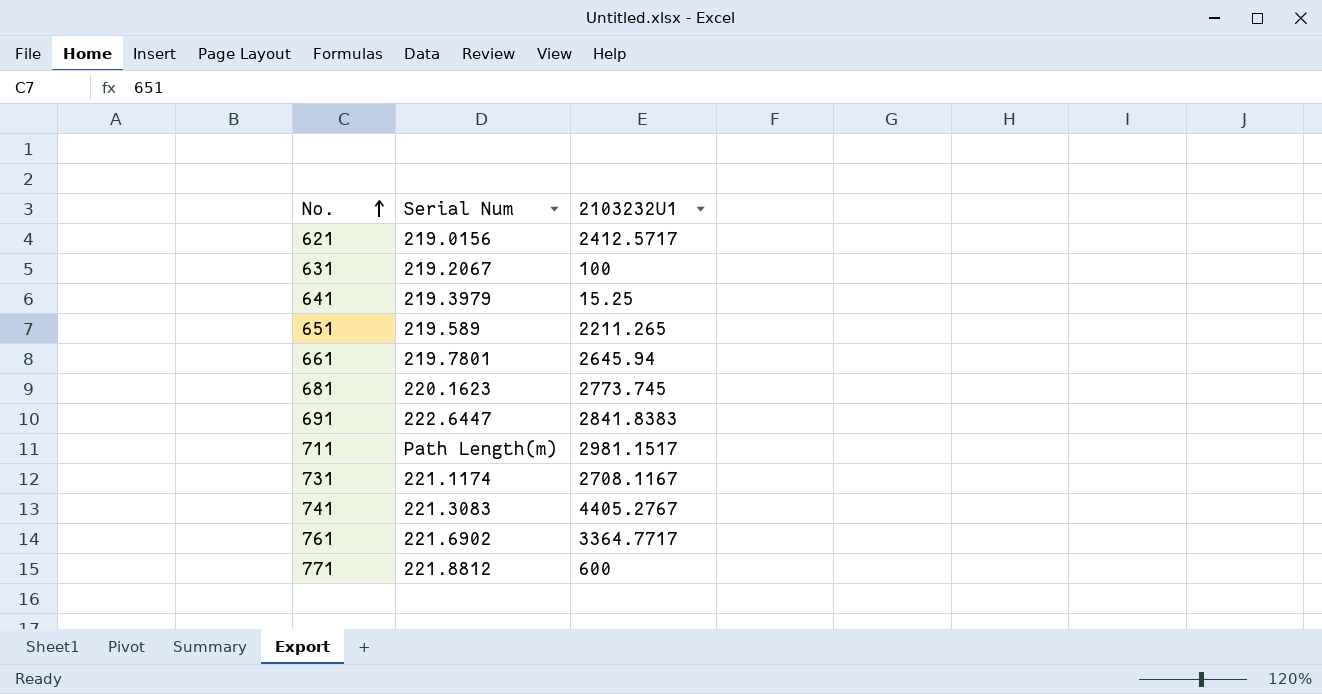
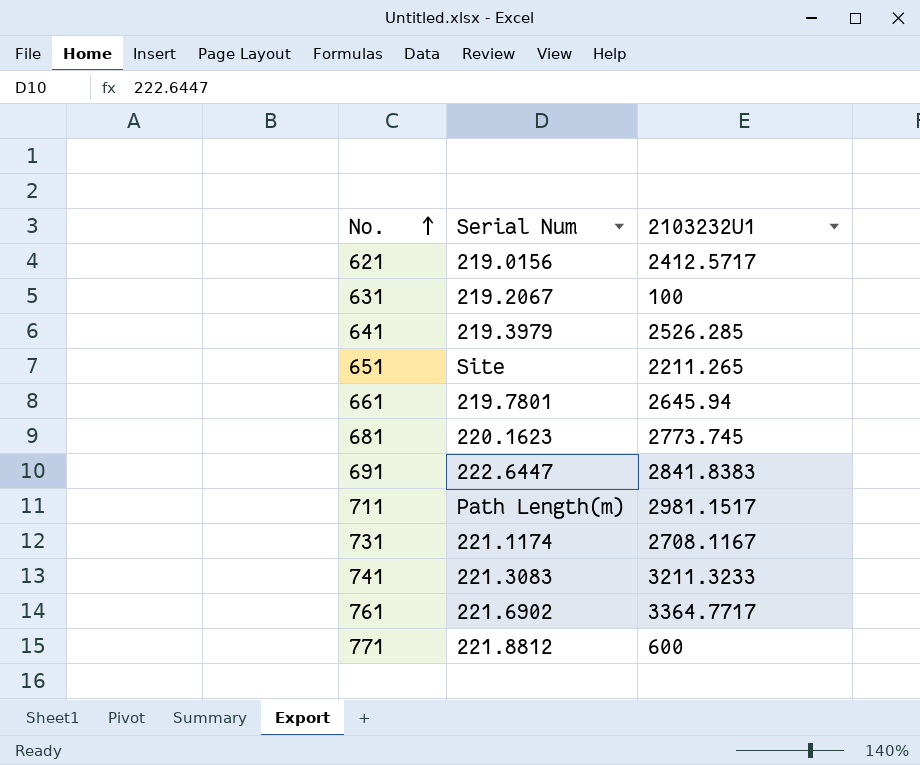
641 | 2103232U1: 15.25 -> 2526.285
651 | Serial Num: 219.589 -> Site
741 | 2103232U1: 4405.2767 -> 3211.3233

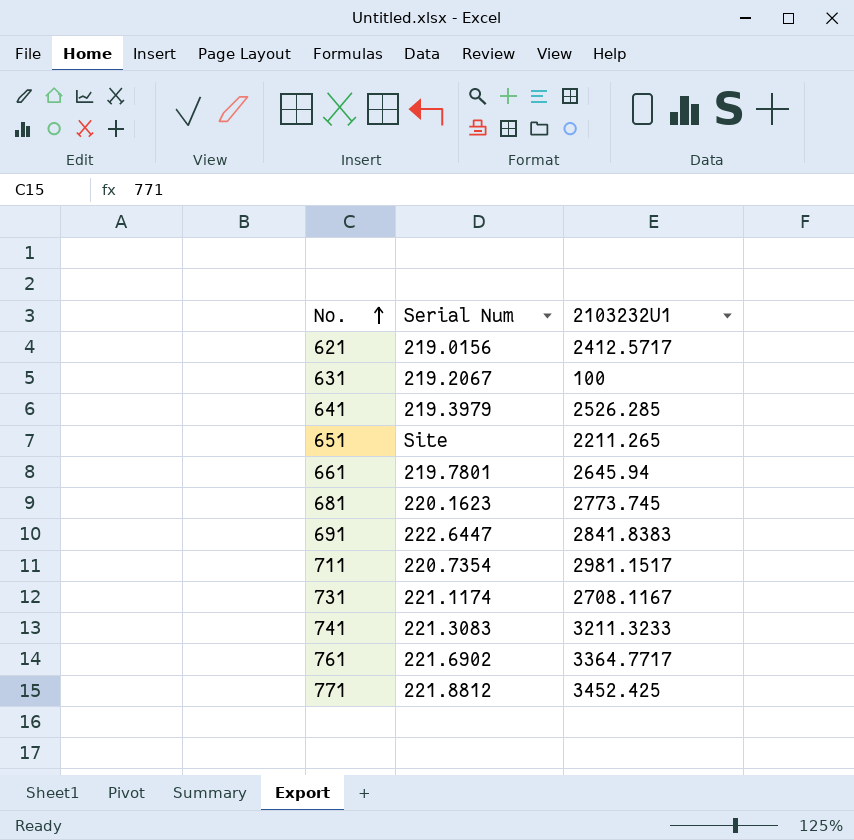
711 | Serial Num: Path Length(m) -> 220.7354
771 | 2103232U1: 600 -> 3452.425

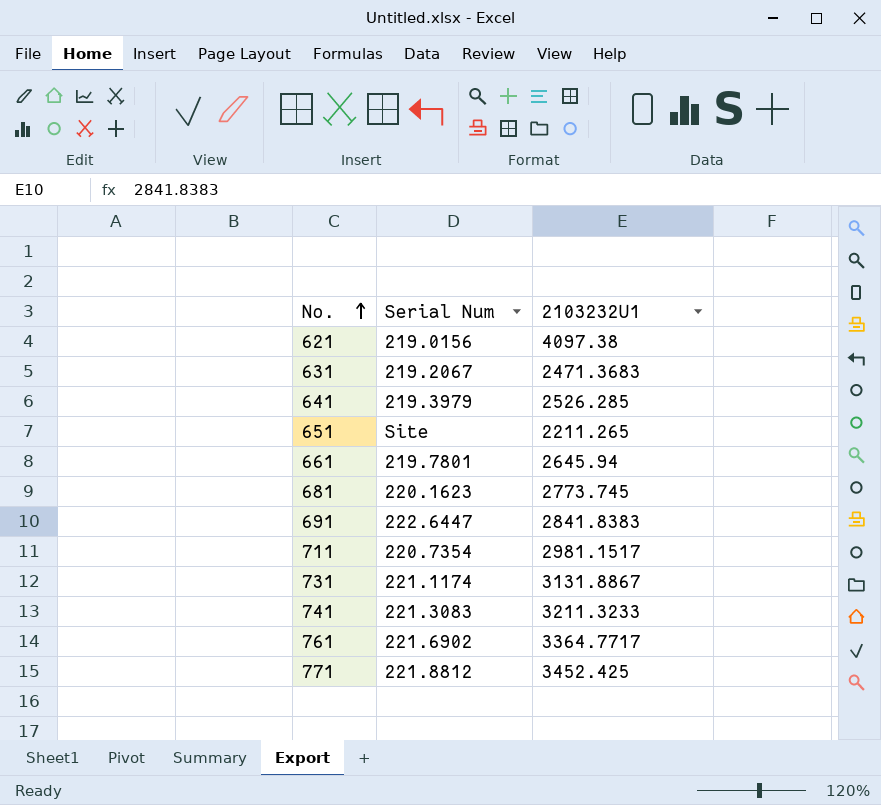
621 | 2103232U1: 2412.5717 -> 4097.38
631 | 2103232U1: 100 -> 2471.3683
731 | 2103232U1: 2708.1167 -> 3131.8867

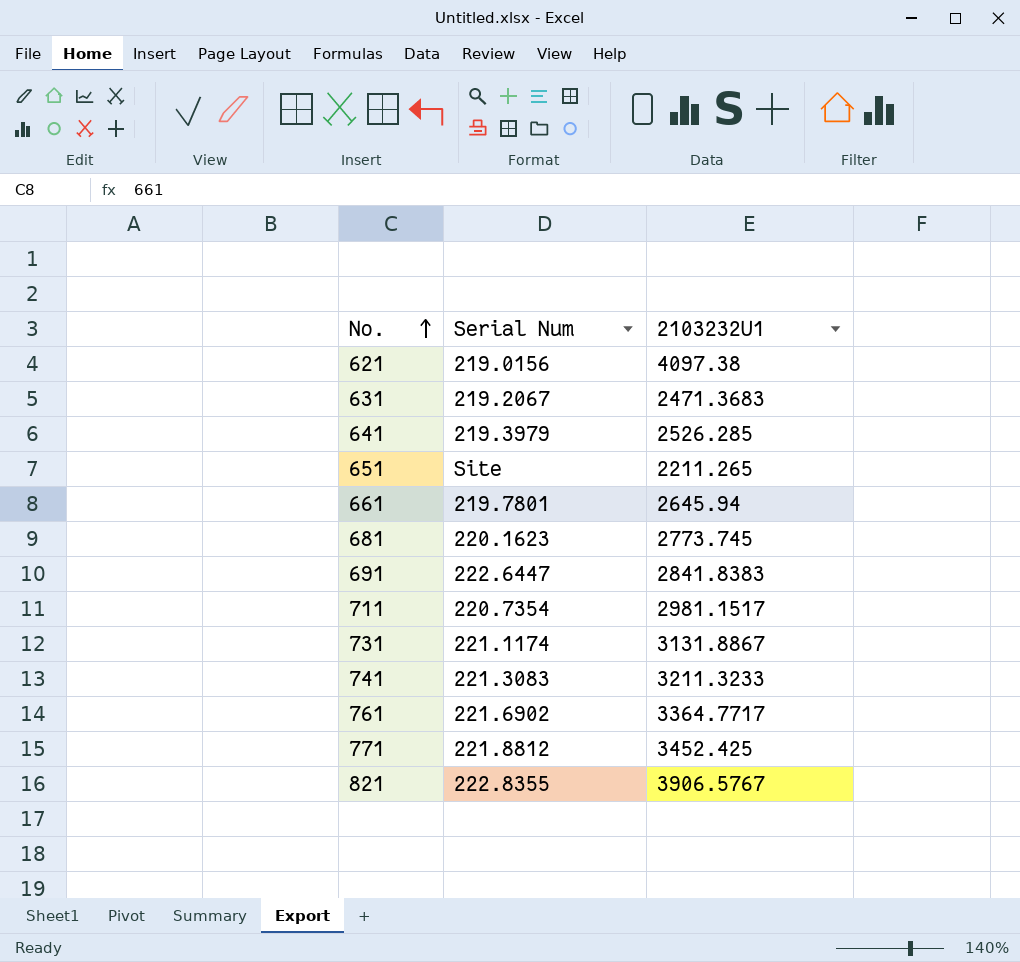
row 821: none -> 222.8355 | 3906.5767

